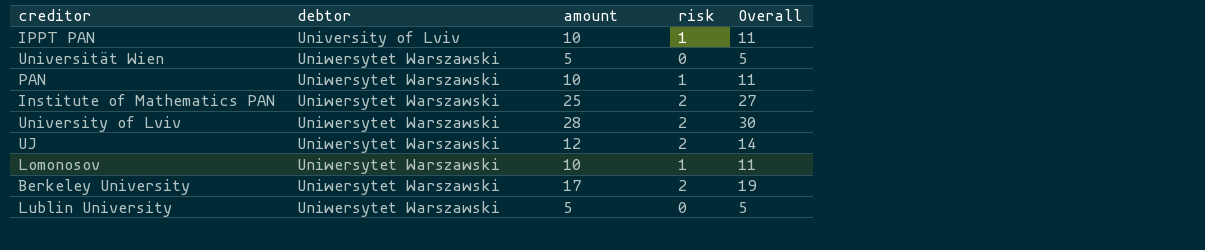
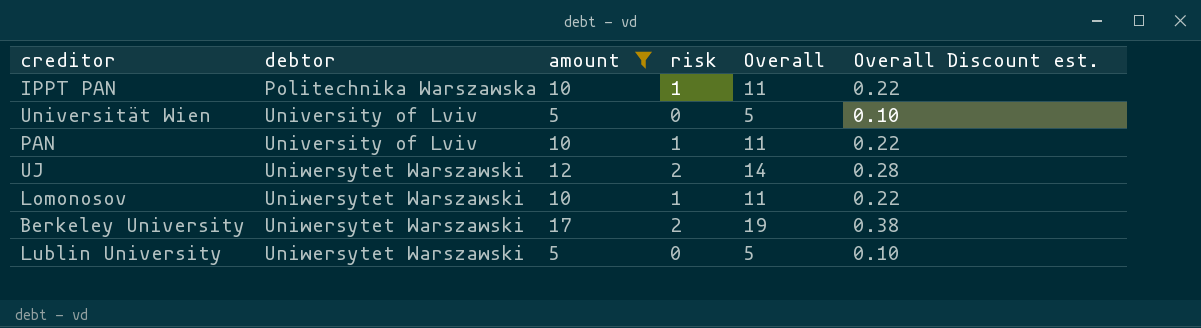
filter: none -> amount <= 17
column Overall Discount est. | formula: none -> [Overall] * 0.02
IPPT PAN | debtor: University of Lviv -> Politechnika Warszawska
Universität Wien | debtor: Uniwersytet Warszawski -> University of Lviv
PAN | debtor: Uniwersytet Warszawski -> University of Lviv

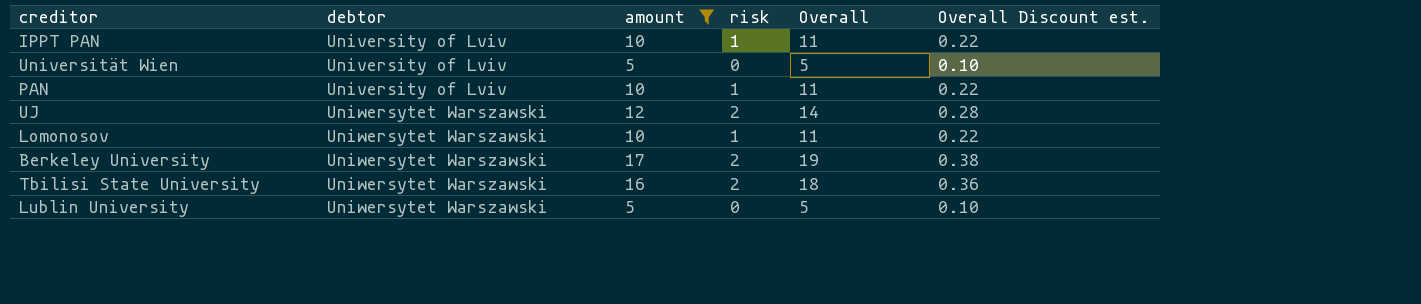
IPPT PAN | debtor: Politechnika Warszawska -> University of Lviv
row Tbilisi State University: none -> Uniwersytet Warszawski | 16 | 2 | 18 | 0.36

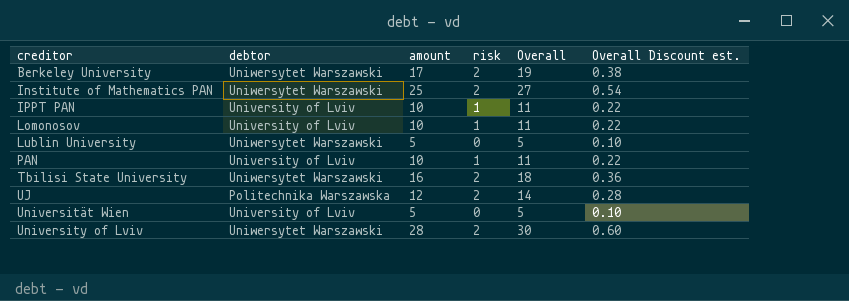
filter: amount <= 17 -> none
row order: debtor ascending -> creditor ascending
Lomonosov | debtor: Uniwersytet Warszawski -> University of Lviv
UJ | debtor: Uniwersytet Warszawski -> Politechnika Warszawska

